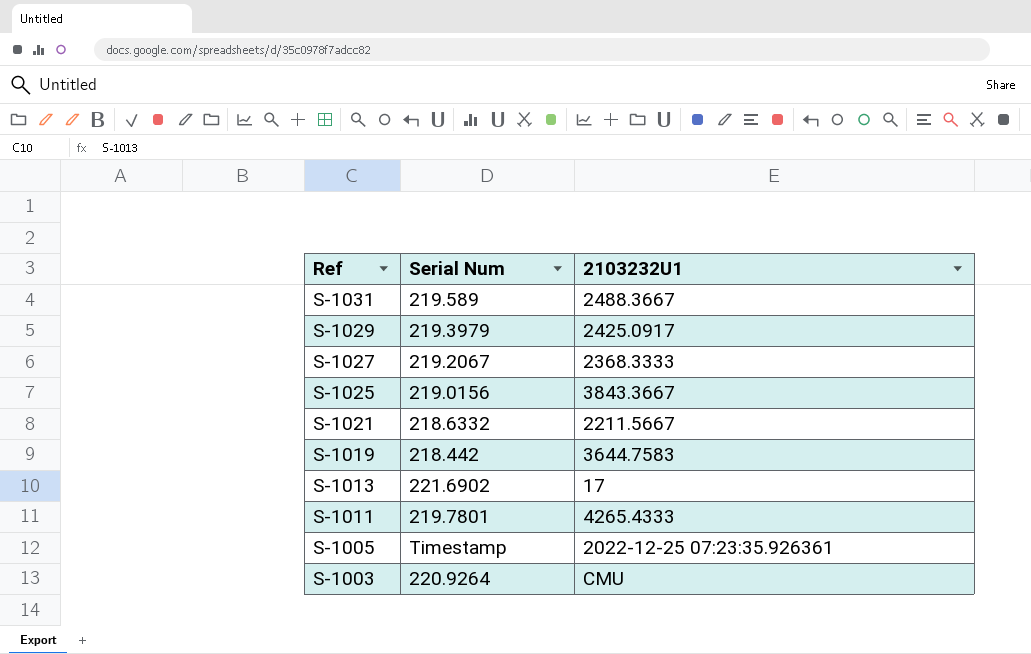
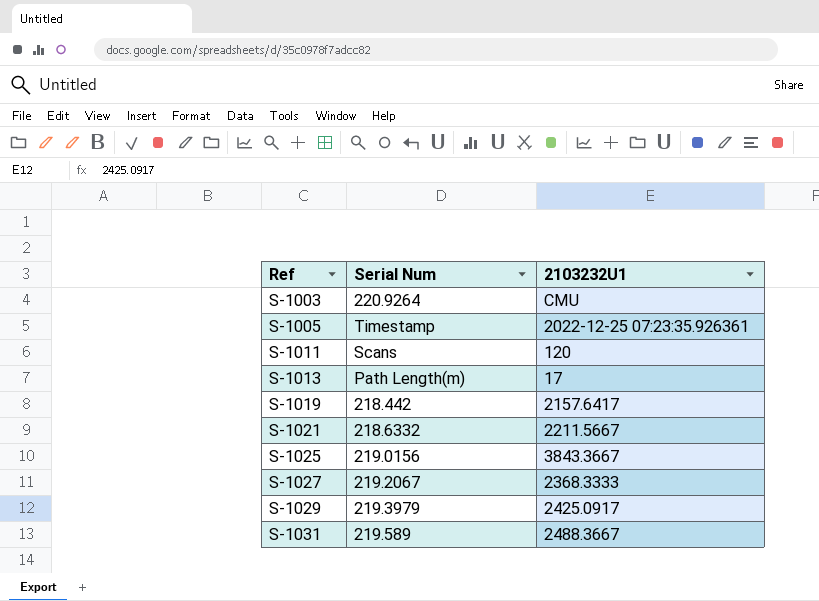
row order: Ref descending -> Ref ascending
S-1011 | Serial Num: 219.7801 -> Scans
S-1011 | 2103232U1: 4265.4333 -> 120
S-1013 | Serial Num: 221.6902 -> Path Length(m)
S-1019 | 2103232U1: 3644.7583 -> 2157.6417

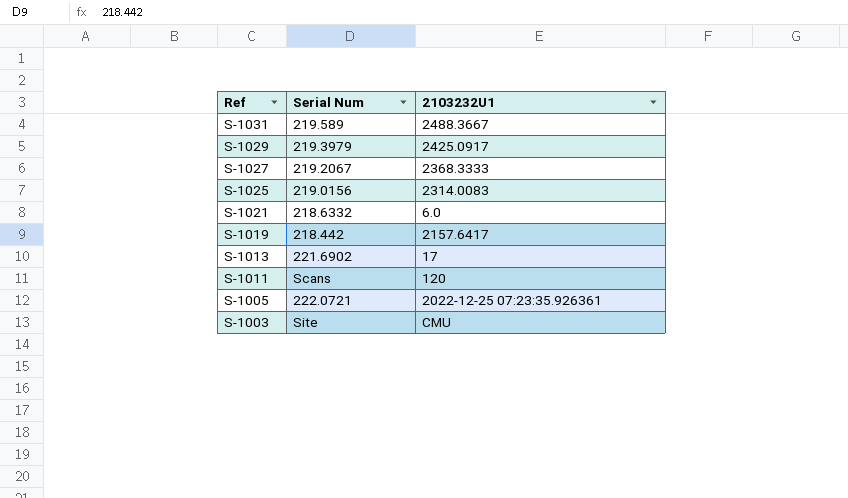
row order: Ref ascending -> Ref descending
S-1025 | 2103232U1: 3843.3667 -> 2314.0083
S-1021 | 2103232U1: 2211.5667 -> 6.0
S-1013 | Serial Num: Path Length(m) -> 221.6902
S-1005 | Serial Num: Timestamp -> 222.0721
S-1003 | Serial Num: 220.9264 -> Site

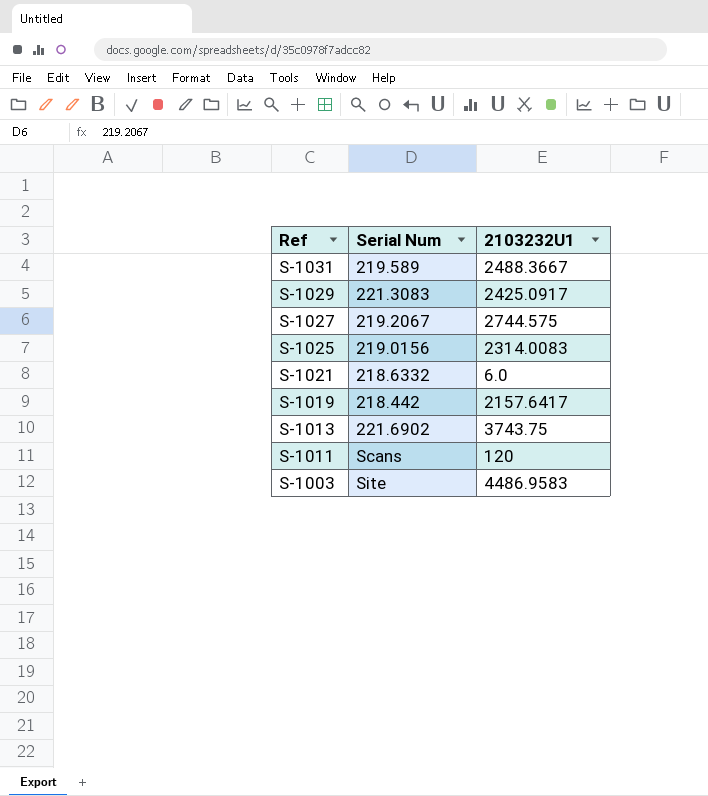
row S-1005: 222.0721 | 2022-12-25 07:23:35.926361 -> none
S-1029 | Serial Num: 219.3979 -> 221.3083
S-1027 | 2103232U1: 2368.3333 -> 2744.575
S-1013 | 2103232U1: 17 -> 3743.75
S-1003 | 2103232U1: CMU -> 4486.9583

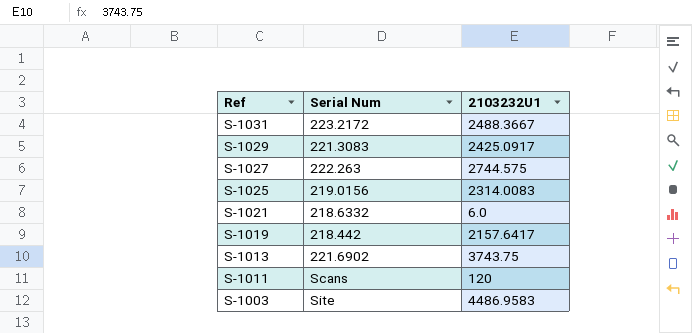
S-1031 | Serial Num: 219.589 -> 223.2172
S-1027 | Serial Num: 219.2067 -> 222.263

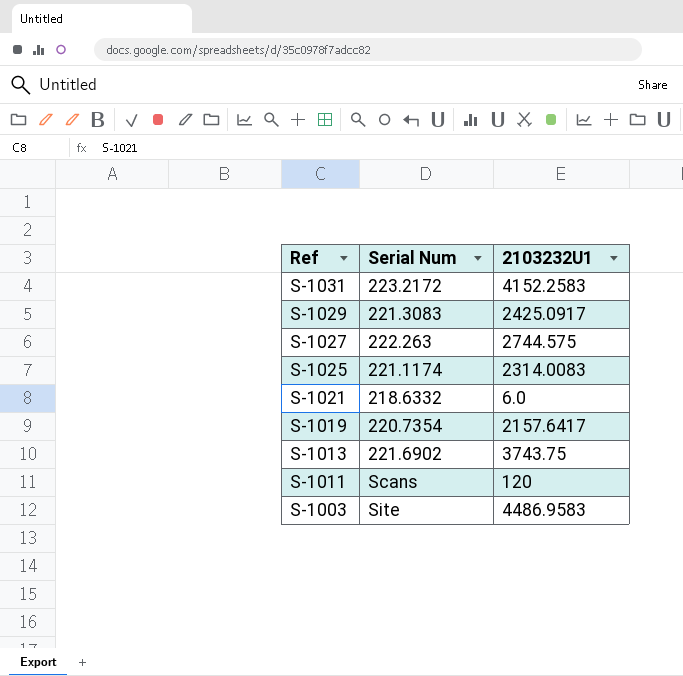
S-1031 | 2103232U1: 2488.3667 -> 4152.2583
S-1025 | Serial Num: 219.0156 -> 221.1174
S-1019 | Serial Num: 218.442 -> 220.7354

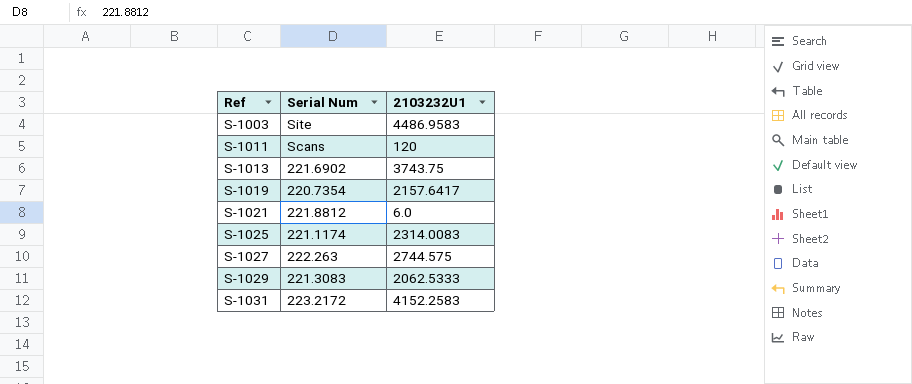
row order: Ref descending -> Ref ascending
S-1021 | Serial Num: 218.6332 -> 221.8812
S-1029 | 2103232U1: 2425.0917 -> 2062.5333

